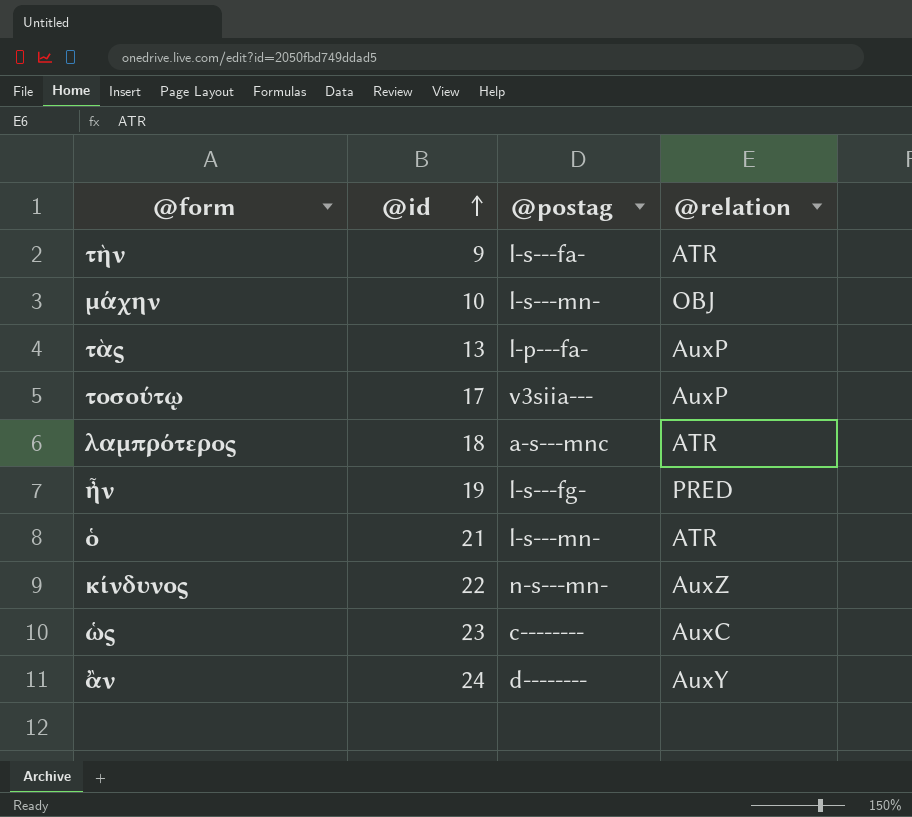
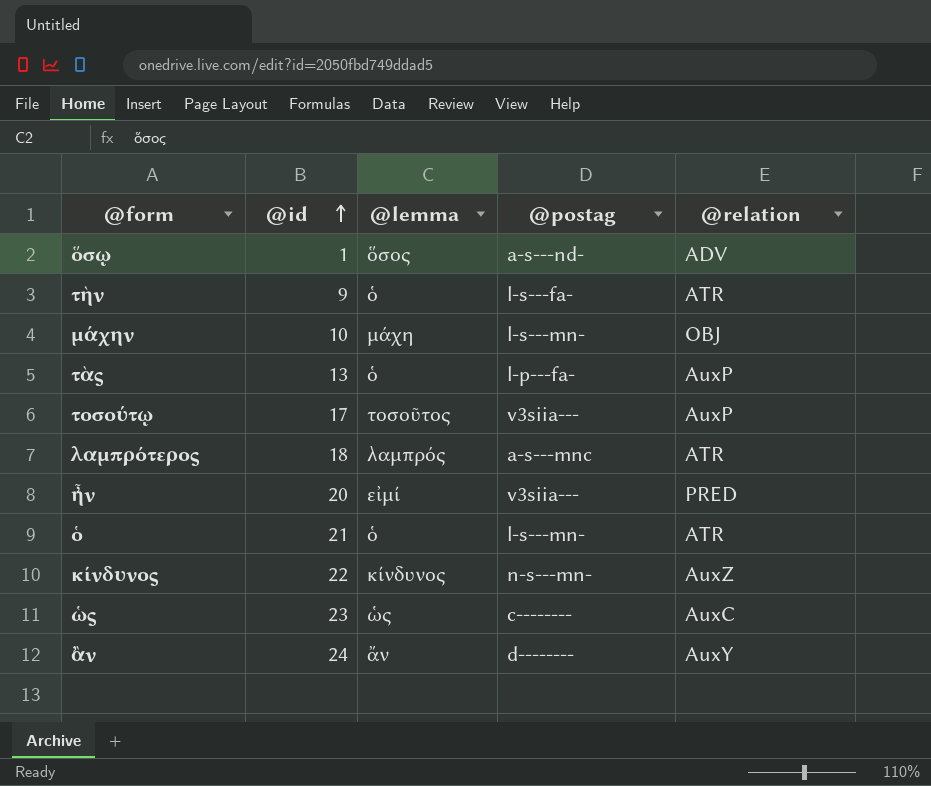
column @lemma | position: none -> 3
row ὅσῳ: none -> 1 | ὅσος | a-s---nd- | ADV
ἦν | @id: 19 -> 20
ἦν | @postag: l-s---fg- -> v3siia---

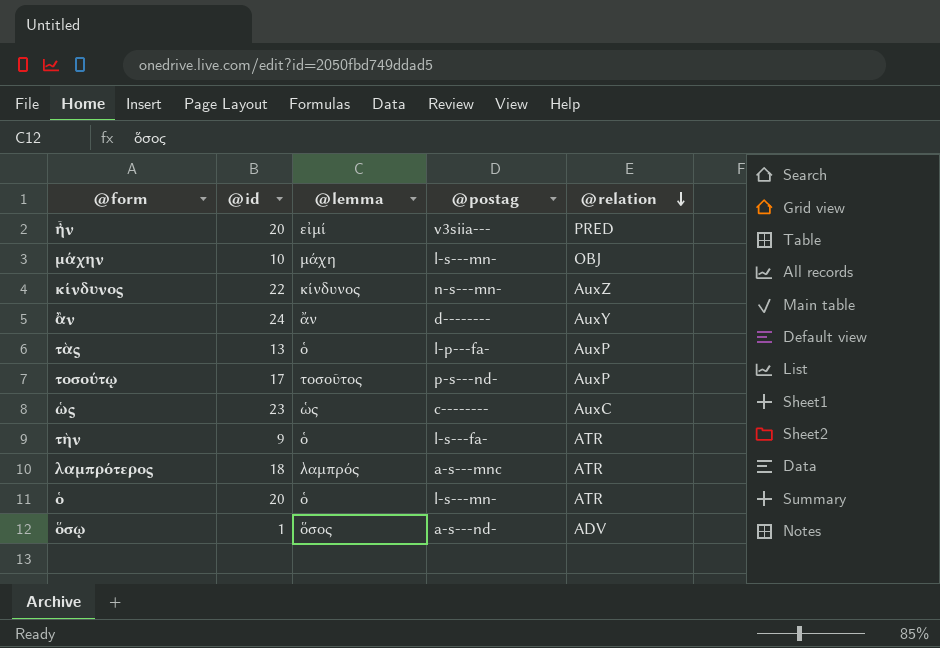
row order: @id ascending -> @relation descending
τοσούτῳ | @postag: v3siia--- -> p-s---nd-
ὁ | @id: 21 -> 20

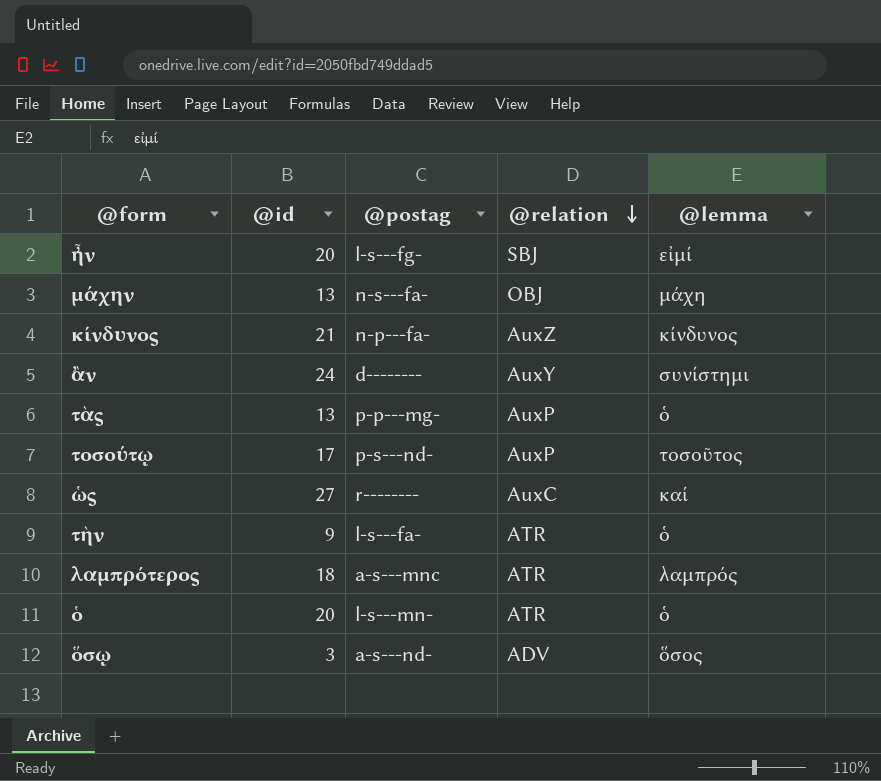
column @lemma | position: 3 -> 5
ἦν | @postag: v3siia--- -> l-s---fg-
ἦν | @relation: PRED -> SBJ
μάχην | @id: 10 -> 13
μάχην | @postag: l-s---mn- -> n-s---fa-
κίνδυνος | @id: 22 -> 21
κίνδυνος | @postag: n-s---mn- -> n-p---fa-
ἂν | @lemma: ἄν -> συνίστημι
τὰς | @postag: l-p---fa- -> p-p---mg-
ὡς | @id: 23 -> 27
ὡς | @postag: c-------- -> r--------
ὡς | @lemma: ὡς -> καί
ὅσῳ | @id: 1 -> 3

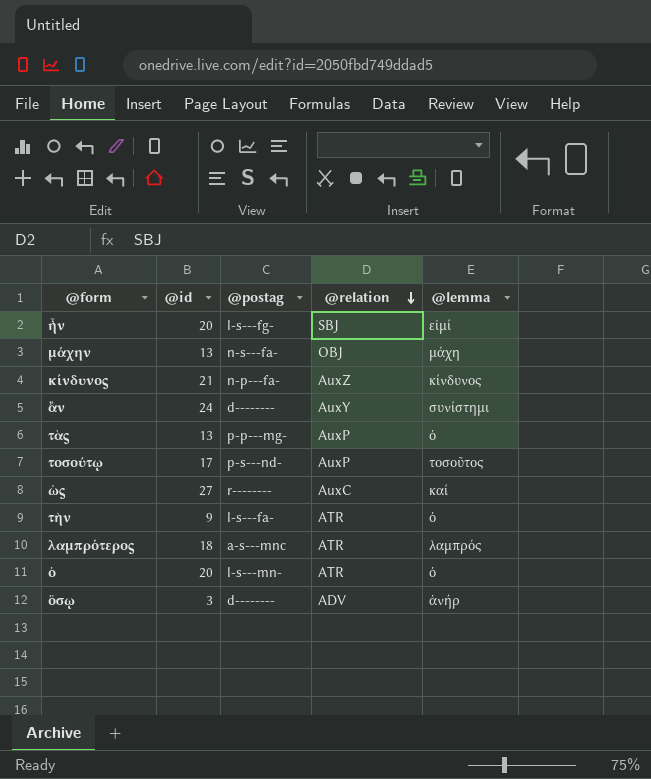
ὅσῳ | @postag: a-s---nd- -> d--------
ὅσῳ | @lemma: ὅσος -> ἀνήρ

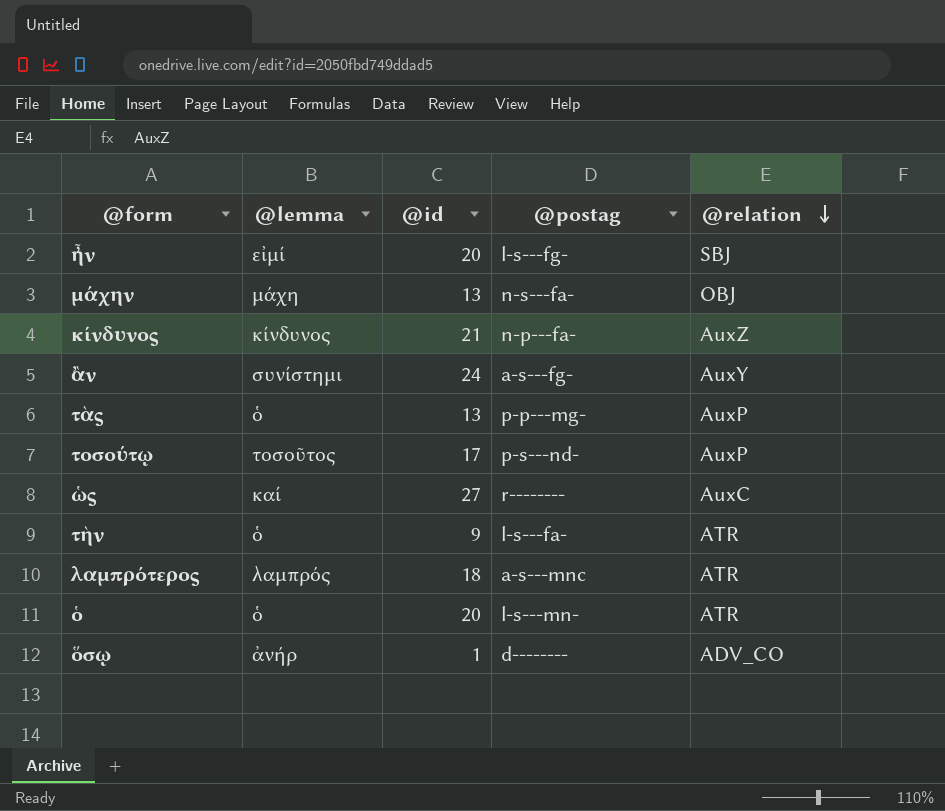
column @lemma | position: 5 -> 2
ἂν | @postag: d-------- -> a-s---fg-
ὅσῳ | @id: 3 -> 1
ὅσῳ | @relation: ADV -> ADV_CO

